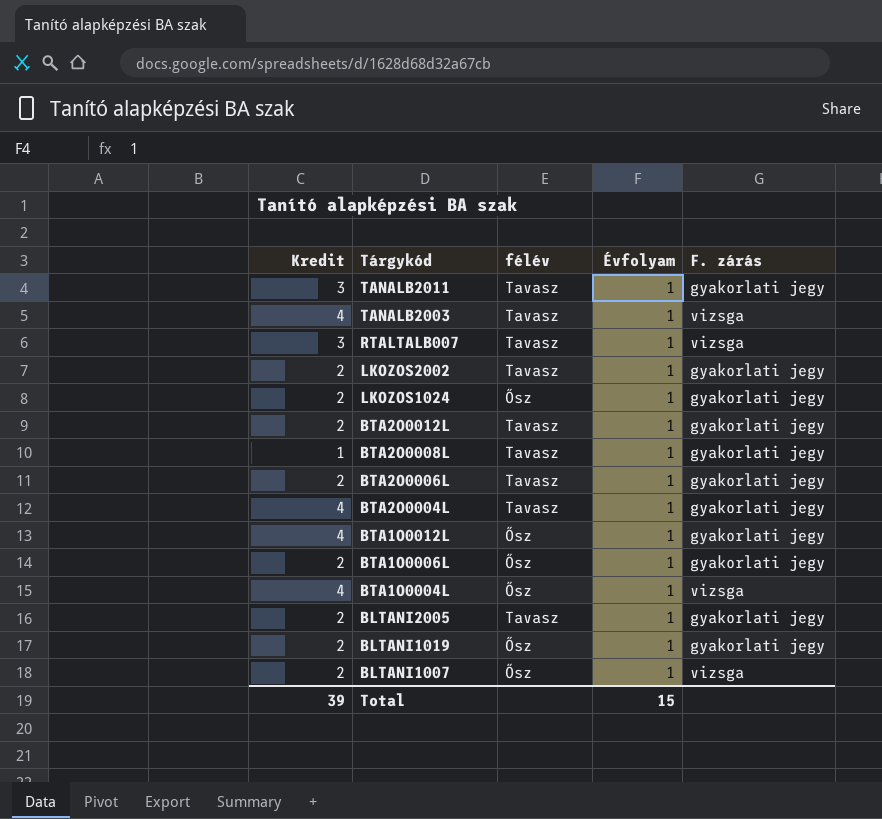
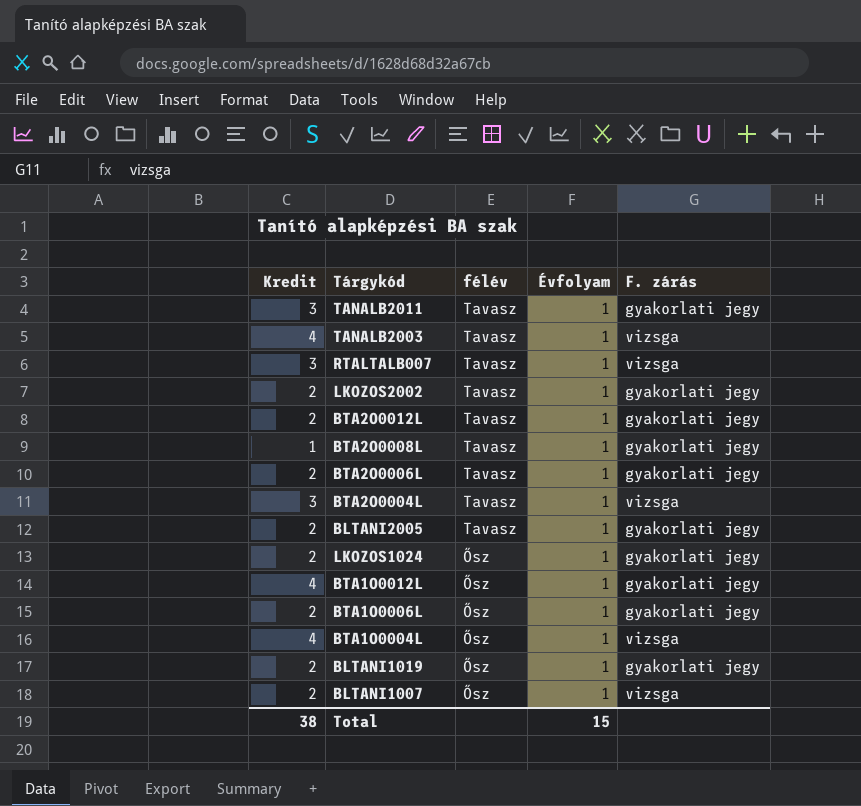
row order: Tárgykód descending -> félév descending
BTA2O0004L | Kredit: 4 -> 3
BTA2O0004L | F. zárás: gyakorlati jegy -> vizsga
Total | Kredit: 39 -> 38

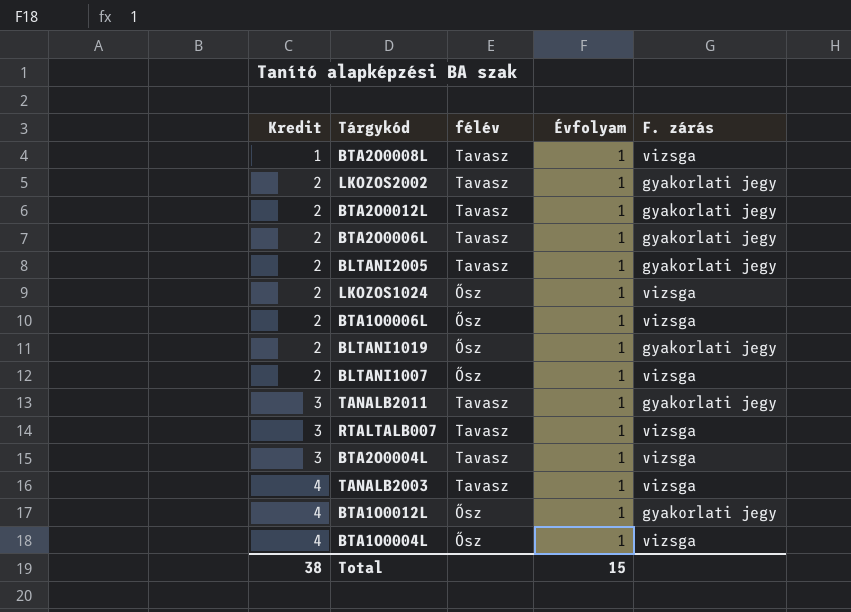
row order: félév descending -> Kredit ascending
BTA2O0008L | F. zárás: gyakorlati jegy -> vizsga
LKOZOS1024 | F. zárás: gyakorlati jegy -> vizsga
BTA1O0006L | F. zárás: gyakorlati jegy -> vizsga

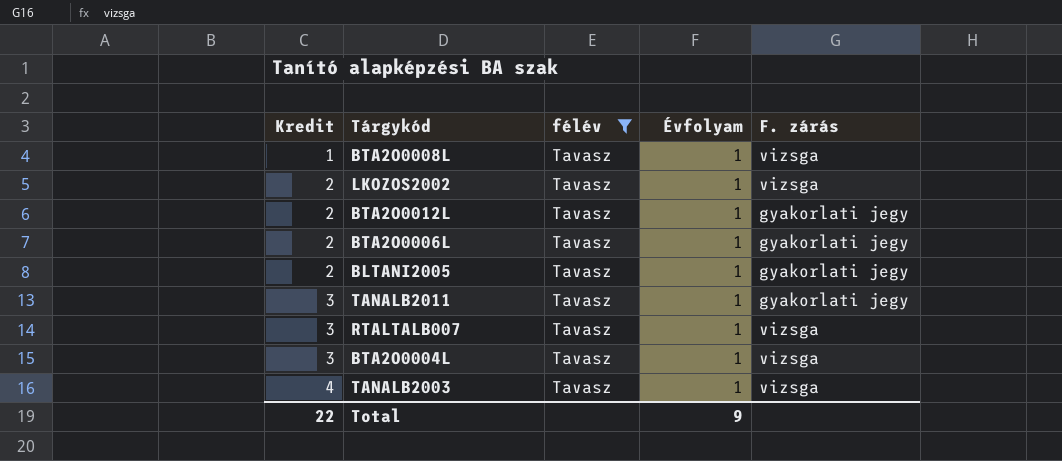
filter: none -> félév = Tavasz
LKOZOS2002 | F. zárás: gyakorlati jegy -> vizsga
Total | Kredit: 38 -> 22
Total | Évfolyam: 15 -> 9

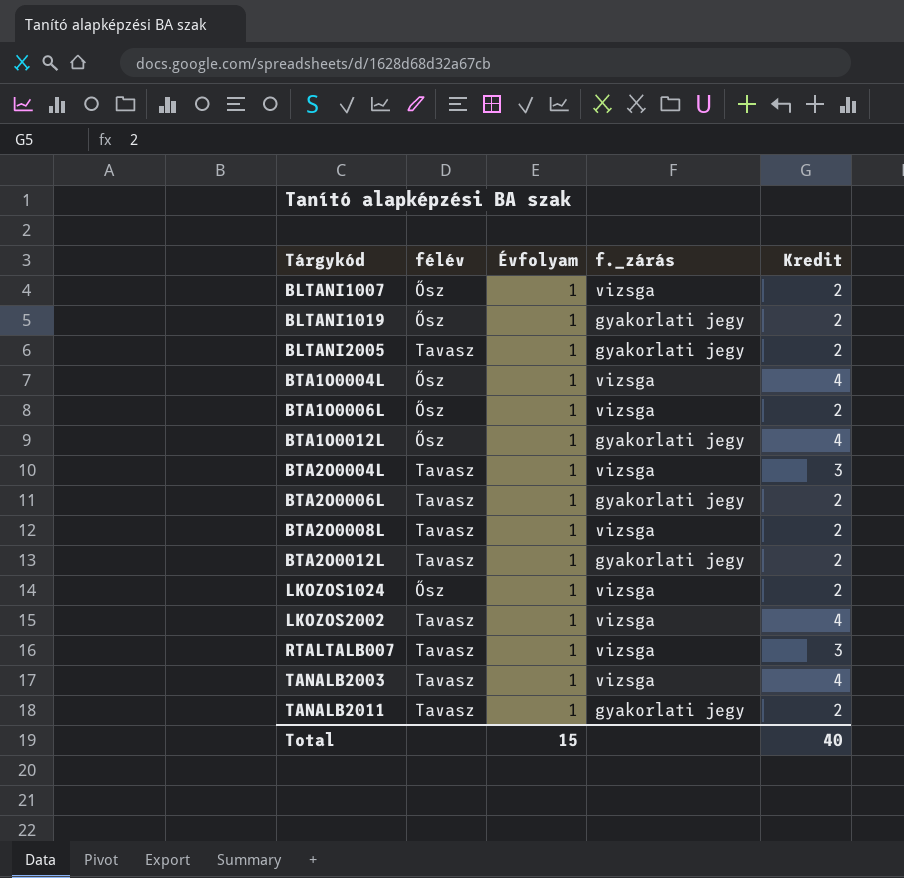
filter: félév = Tavasz -> none
row order: Kredit ascending -> Tárgykód ascending
column name: F. zárás -> f._zárás
column Kredit | position: 1 -> 5
BTA2O0008L | Kredit: 1 -> 2
LKOZOS2002 | Kredit: 2 -> 4
TANALB2011 | Kredit: 3 -> 2
Total | Évfolyam: 9 -> 15
Total | Kredit: 22 -> 40

